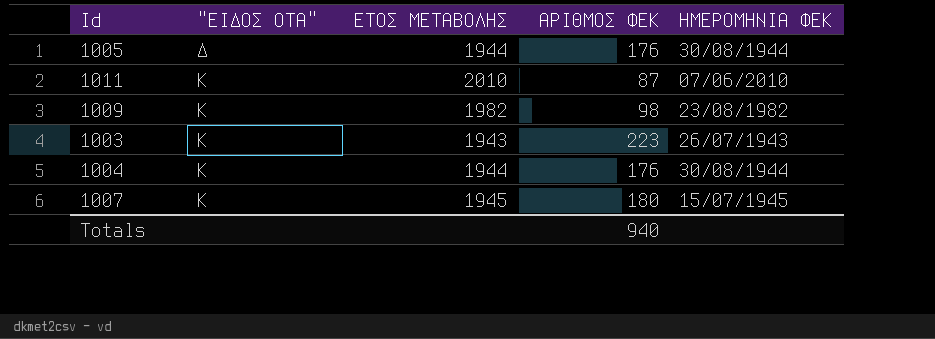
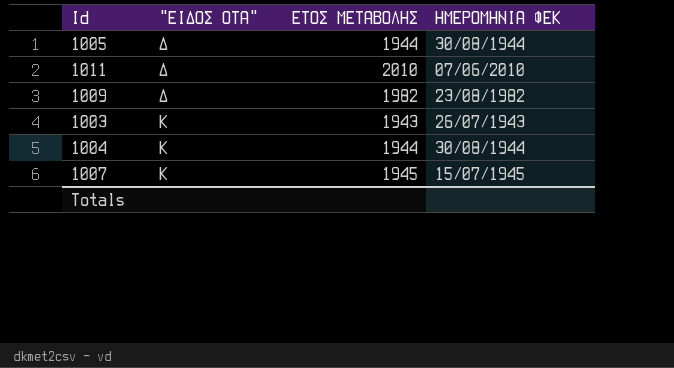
column ΑΡΙΘΜΟΣ ΦΕΚ | position: 4 -> none
1011 | "ΕΙΔΟΣ ΟΤΑ": Κ -> Δ
1009 | "ΕΙΔΟΣ ΟΤΑ": Κ -> Δ

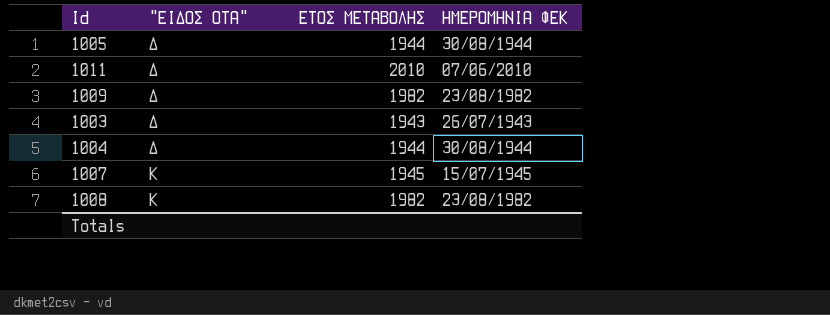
1003 | "ΕΙΔΟΣ ΟΤΑ": Κ -> Δ
1004 | "ΕΙΔΟΣ ΟΤΑ": Κ -> Δ
row 1008: none -> Κ | 1982 | 23/08/1982

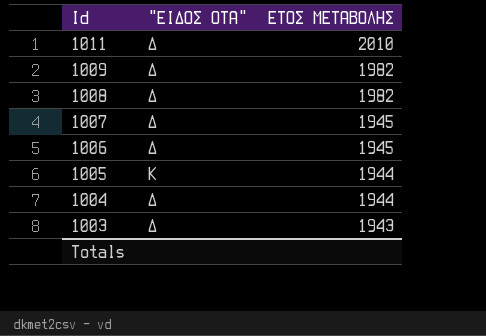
row order: "ΕΙΔΟΣ ΟΤΑ" ascending -> Id descending
column ΗΜΕΡΟΜΗΝΙΑ ΦΕΚ | position: 4 -> none
1008 | "ΕΙΔΟΣ ΟΤΑ": Κ -> Δ
1007 | "ΕΙΔΟΣ ΟΤΑ": Κ -> Δ
row 1006: none -> Δ | 1945
1005 | "ΕΙΔΟΣ ΟΤΑ": Δ -> Κ

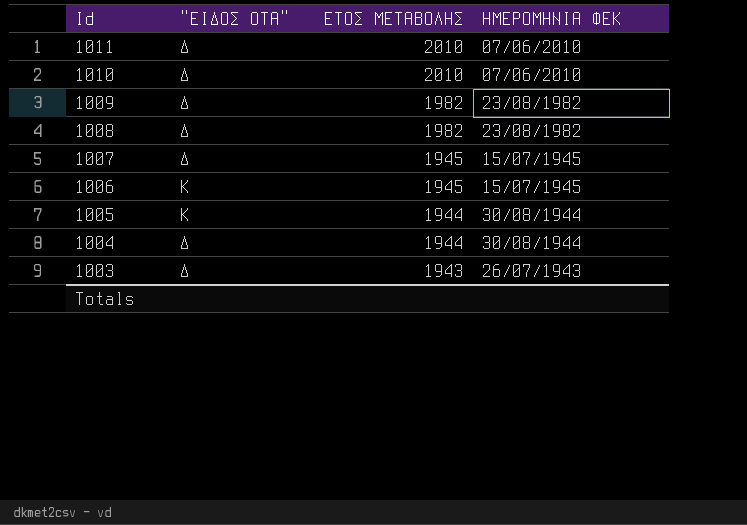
column ΗΜΕΡΟΜΗΝΙΑ ΦΕΚ | position: none -> 4
row 1010: none -> Δ | 2010 | 07/06/2010
1006 | "ΕΙΔΟΣ ΟΤΑ": Δ -> Κ

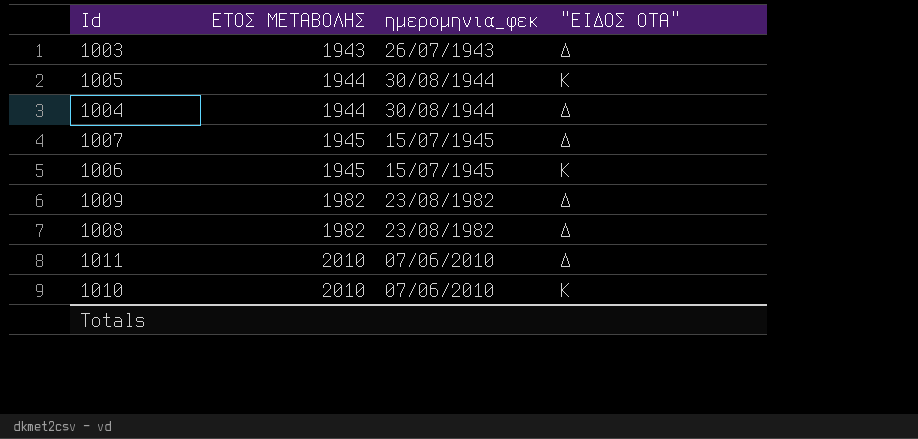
row order: Id descending -> ΕΤΟΣ ΜΕΤΑΒΟΛΗΣ ascending
column name: ΗΜΕΡΟΜΗΝΙΑ ΦΕΚ -> ημερομηνια_φεκ
column "ΕΙΔΟΣ ΟΤΑ" | position: 2 -> 4
1010 | "ΕΙΔΟΣ ΟΤΑ": Δ -> Κ

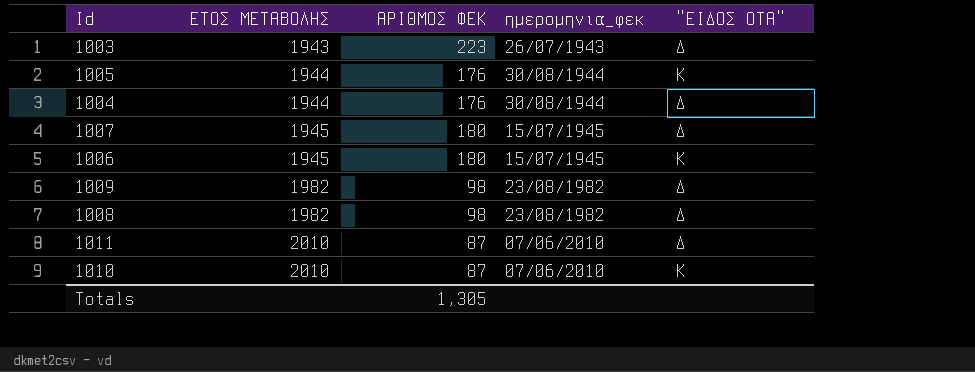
column ΑΡΙΘΜΟΣ ΦΕΚ | position: none -> 3

